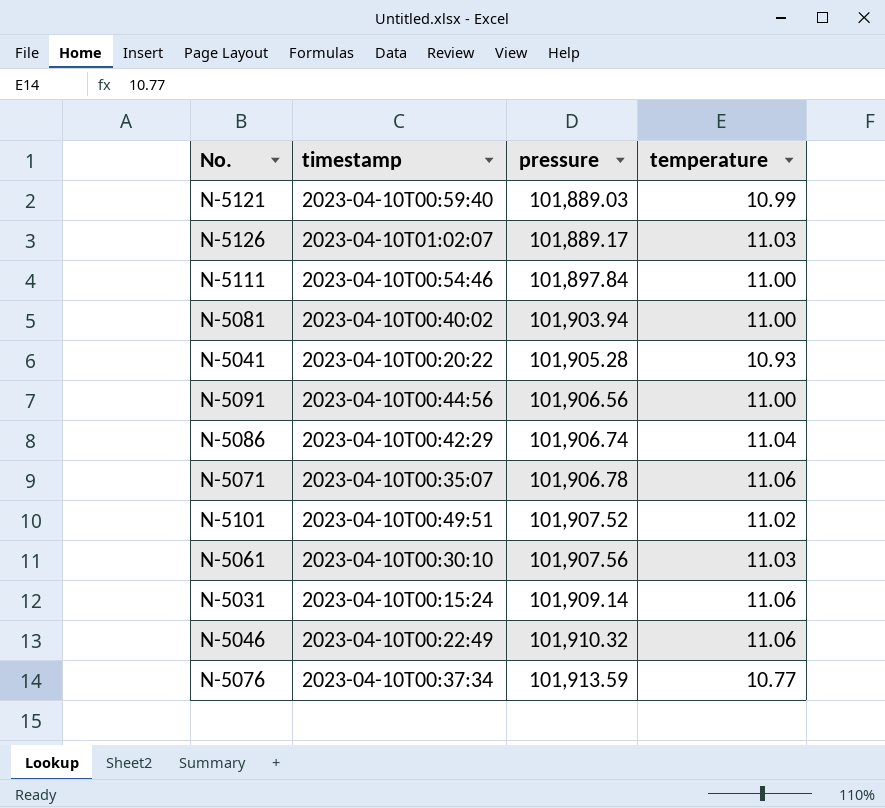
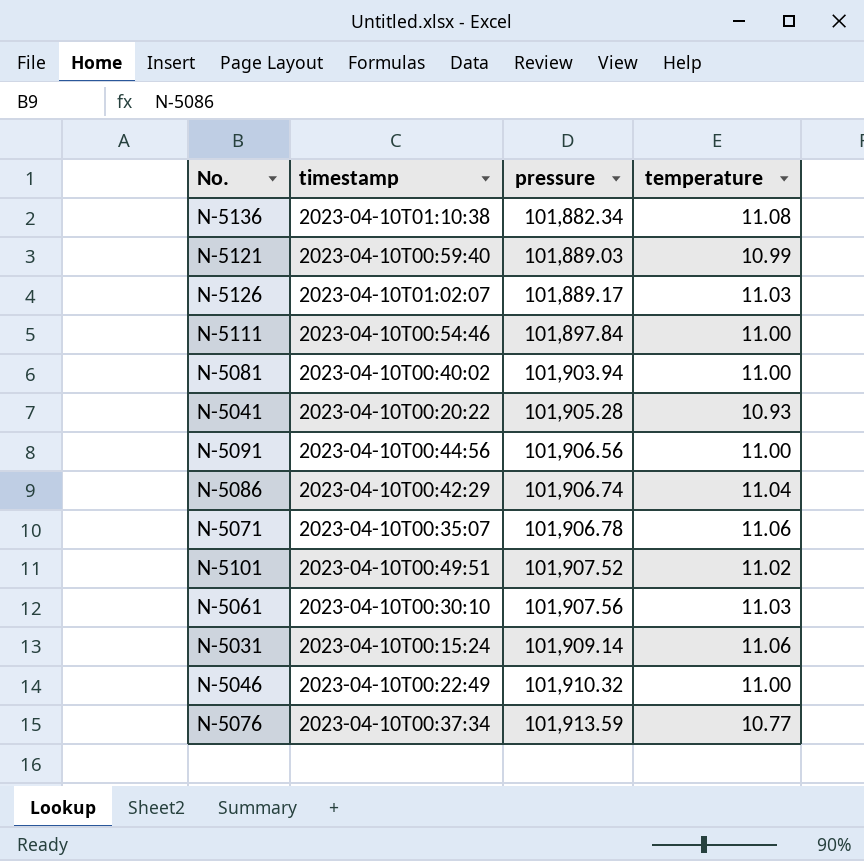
row N-5136: none -> 2023-04-10T01:10:38 | 101,882.34 | 11.08
N-5046 | temperature: 11.06 -> 11.00

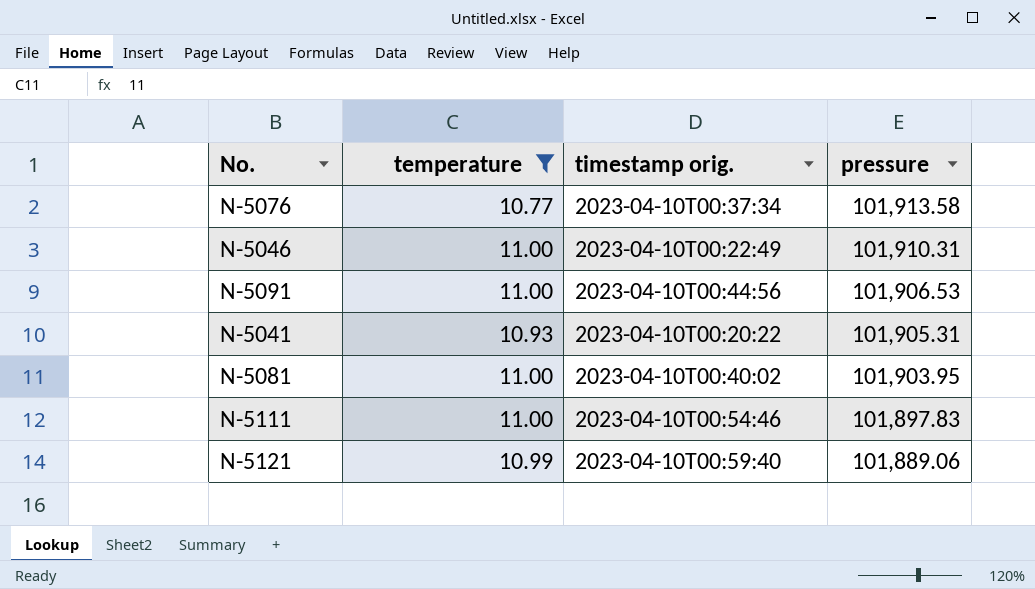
filter: none -> temperature <= 11.00
row order: pressure ascending -> pressure descending
column temperature | position: 4 -> 2
column name: timestamp -> timestamp orig.
N-5076 | pressure: 101,913.59 -> 101,913.58
N-5046 | pressure: 101,910.32 -> 101,910.31
N-5091 | pressure: 101,906.56 -> 101,906.53
N-5041 | pressure: 101,905.28 -> 101,905.31
N-5081 | pressure: 101,903.94 -> 101,903.95
N-5111 | pressure: 101,897.84 -> 101,897.83
N-5121 | pressure: 101,889.03 -> 101,889.06

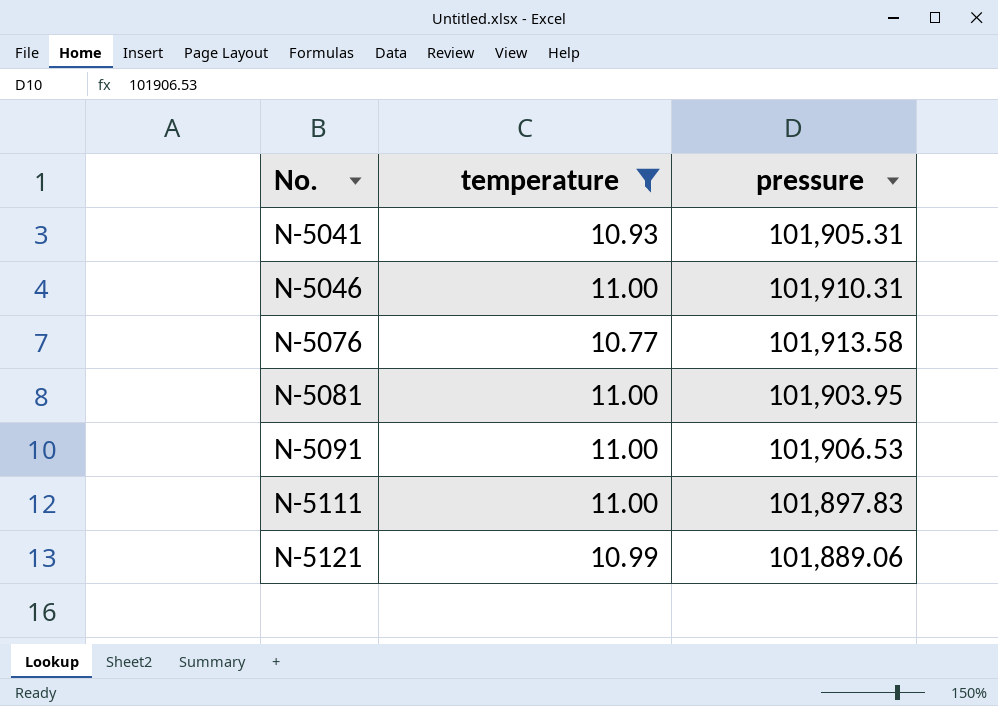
row order: pressure descending -> No. ascending
column timestamp orig. | position: 3 -> none

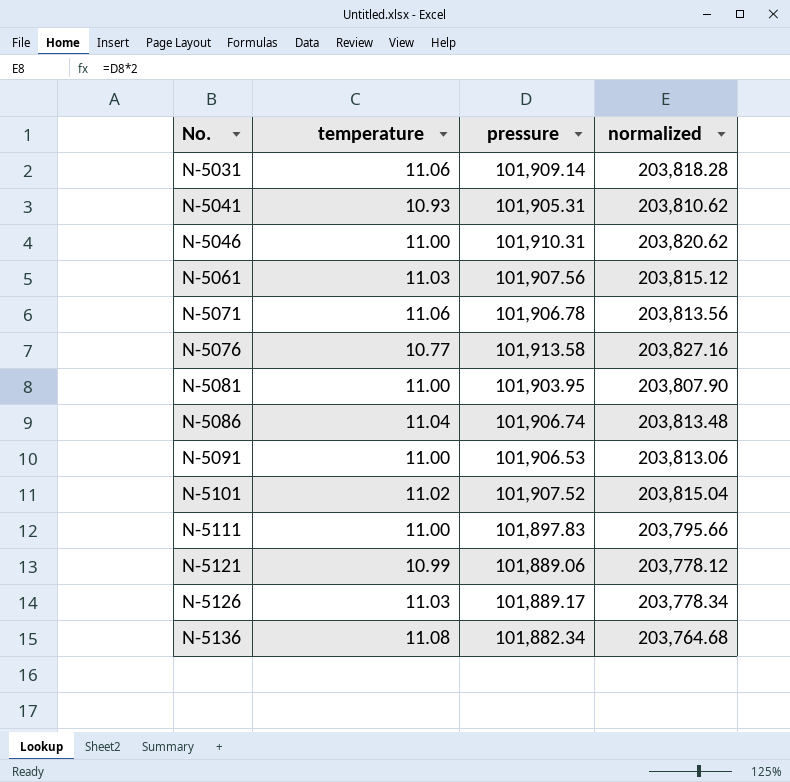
filter: temperature <= 11.00 -> none
column normalized | formula: none -> [pressure] * 2

